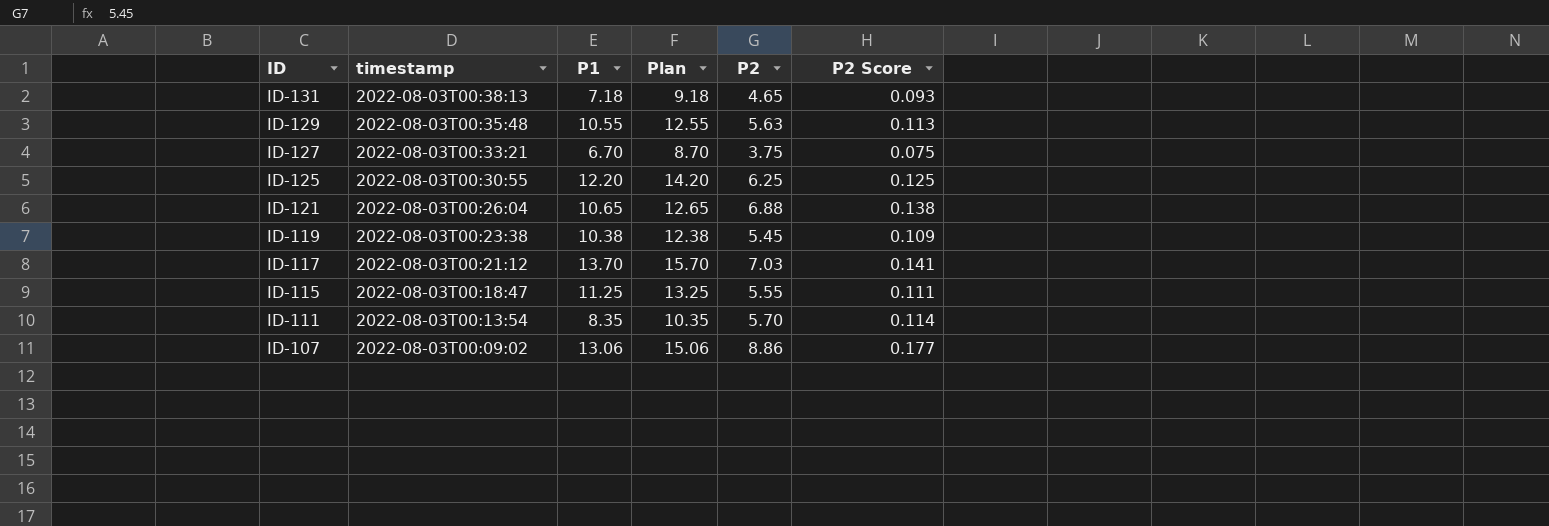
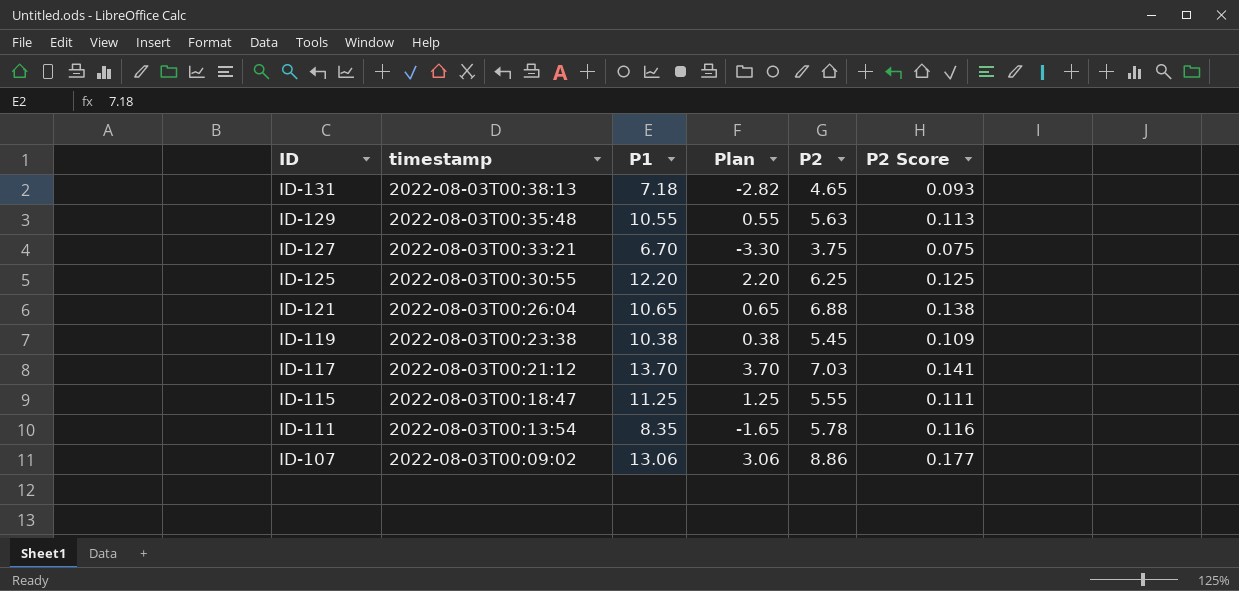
column Plan | formula: [P1] + 2 -> [P1] - 10
ID-111 | P2: 5.70 -> 5.78
ID-111 | P2 Score: 0.114 -> 0.116

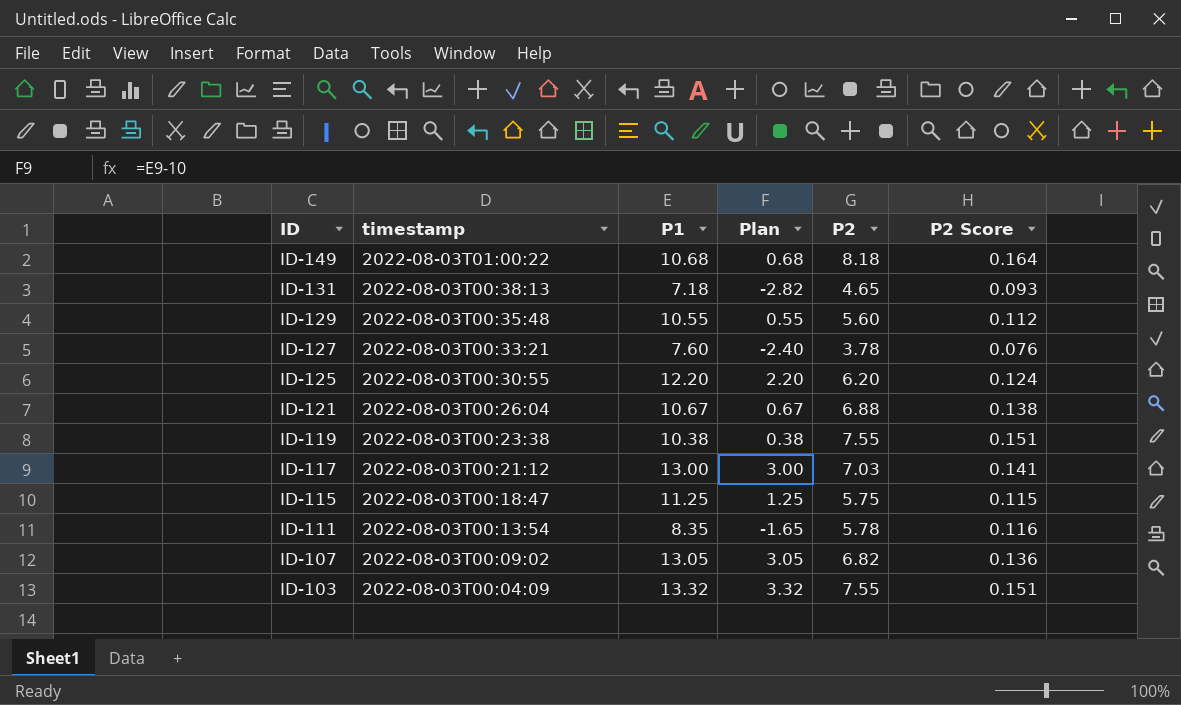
row ID-149: none -> 2022-08-03T01:00:22 | 10.68 | 0.68 | 8.18 | 0.164
ID-129 | P2: 5.63 -> 5.60
ID-129 | P2 Score: 0.113 -> 0.112
ID-127 | P1: 6.70 -> 7.60
ID-127 | Plan: -3.30 -> -2.40
ID-127 | P2: 3.75 -> 3.78
ID-127 | P2 Score: 0.075 -> 0.076
ID-125 | P2: 6.25 -> 6.20
ID-125 | P2 Score: 0.125 -> 0.124
ID-121 | P1: 10.65 -> 10.67
ID-121 | Plan: 0.65 -> 0.67
ID-119 | P2: 5.45 -> 7.55
ID-119 | P2 Score: 0.109 -> 0.151
ID-117 | P1: 13.70 -> 13.00
ID-117 | Plan: 3.70 -> 3.00
ID-115 | P2: 5.55 -> 5.75
ID-115 | P2 Score: 0.111 -> 0.115
ID-107 | P1: 13.06 -> 13.05
ID-107 | Plan: 3.06 -> 3.05
ID-107 | P2: 8.86 -> 6.82
ID-107 | P2 Score: 0.177 -> 0.136
row ID-103: none -> 2022-08-03T00:04:09 | 13.32 | 3.32 | 7.55 | 0.151

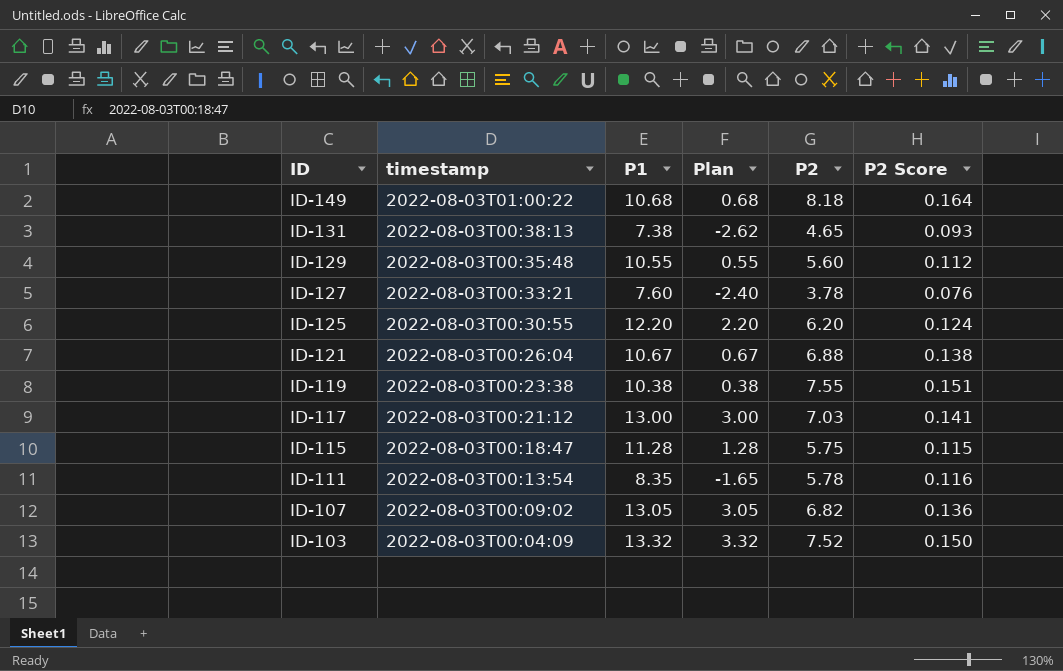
ID-131 | P1: 7.18 -> 7.38
ID-131 | Plan: -2.82 -> -2.62
ID-115 | P1: 11.25 -> 11.28
ID-115 | Plan: 1.25 -> 1.28
ID-103 | P2: 7.55 -> 7.52
ID-103 | P2 Score: 0.151 -> 0.150

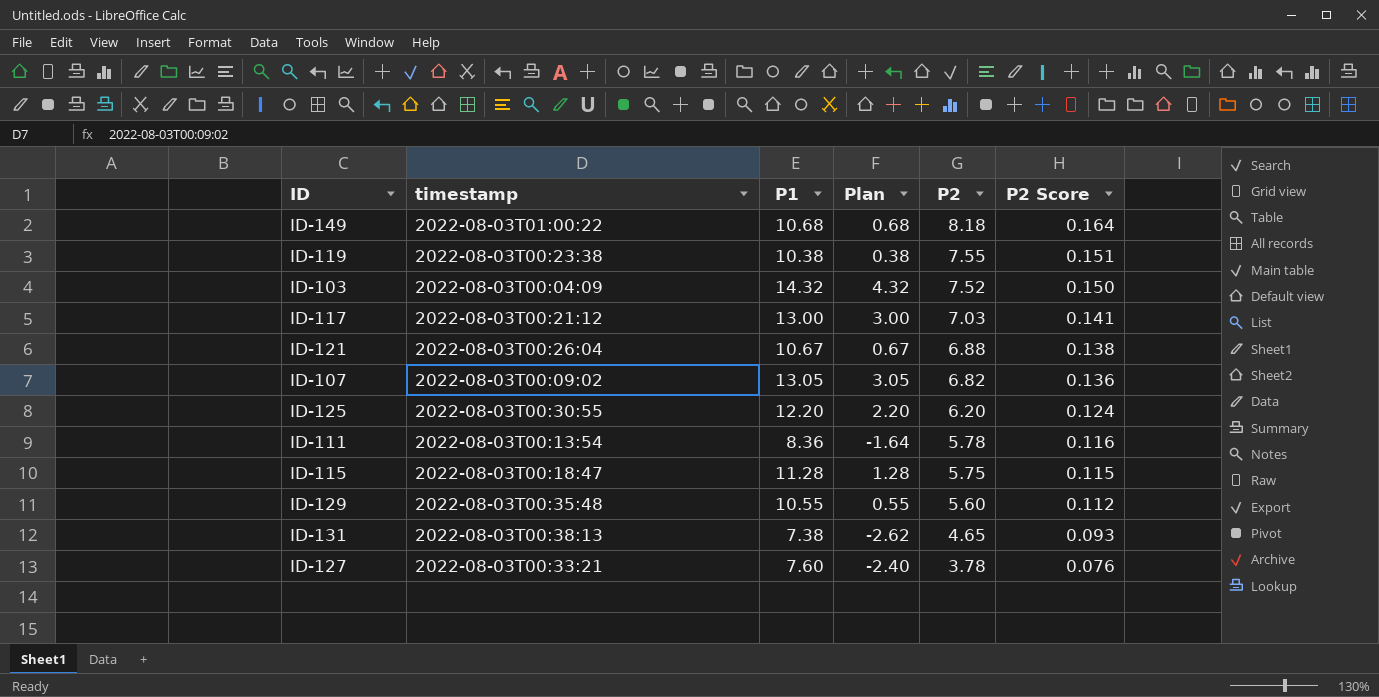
row order: ID descending -> P2 descending
ID-103 | P1: 13.32 -> 14.32
ID-103 | Plan: 3.32 -> 4.32
ID-111 | P1: 8.35 -> 8.36
ID-111 | Plan: -1.65 -> -1.64

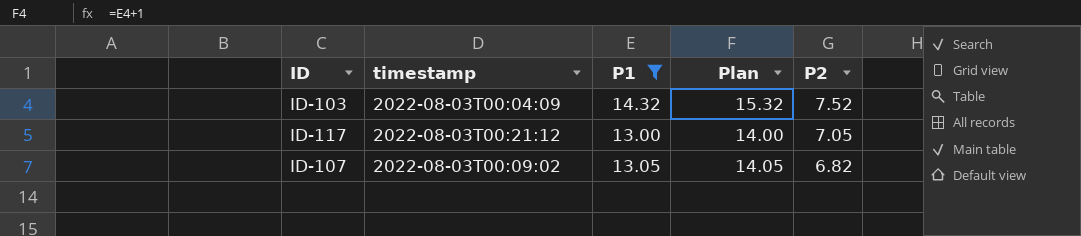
filter: none -> P1 >= 13.00
column P2 Score | formula: [P2] * 0.02 -> none
column Plan | formula: [P1] - 10 -> [P1] + 1
ID-117 | P2: 7.03 -> 7.05

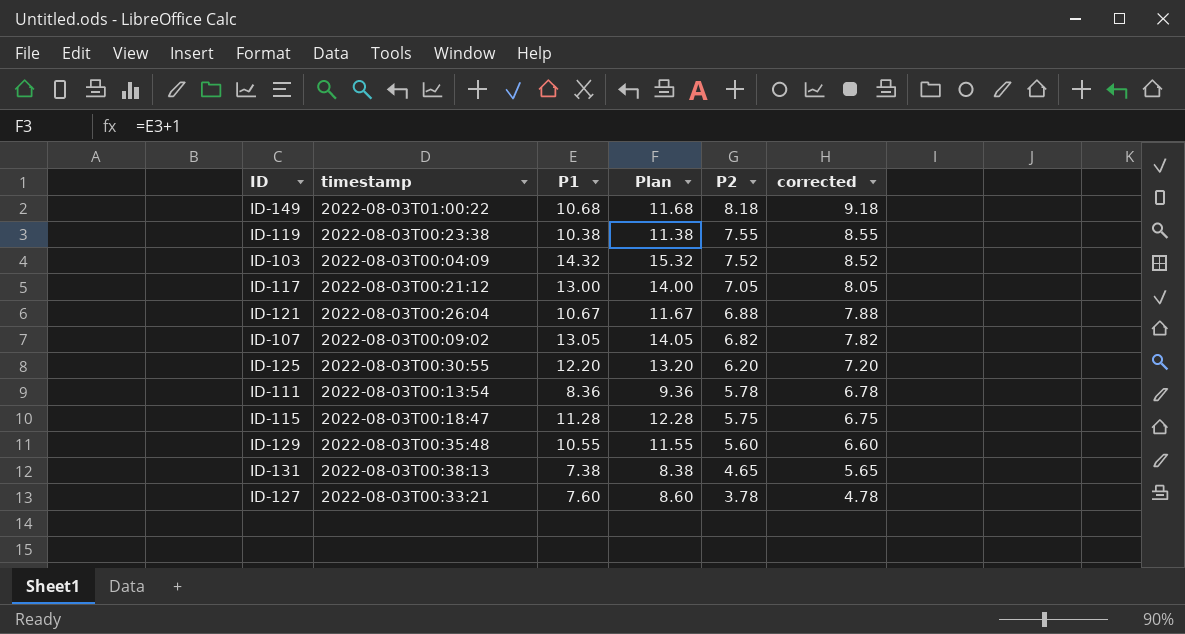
filter: P1 >= 13.00 -> none
column corrected | formula: none -> [P2] + 1

